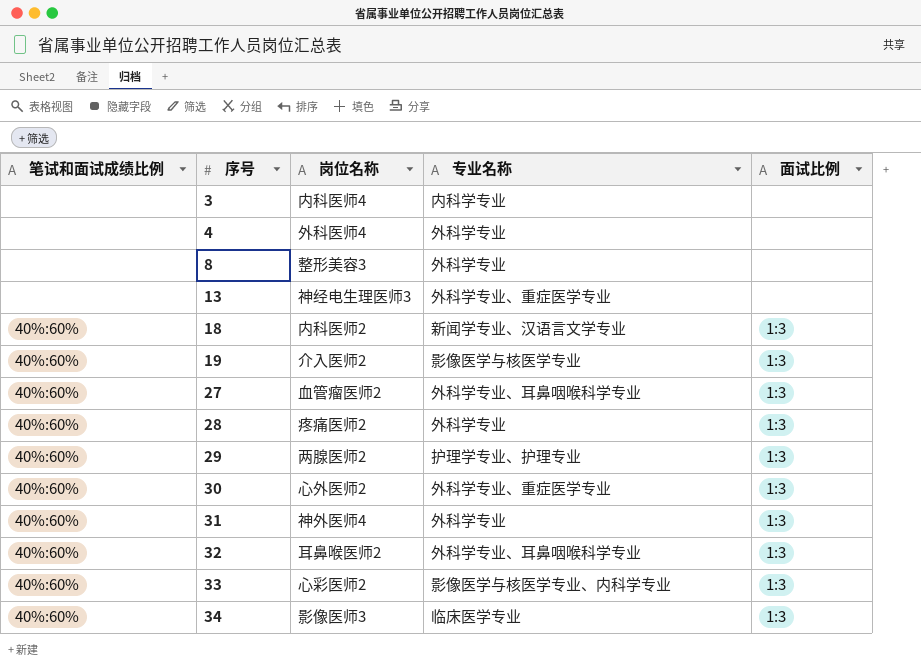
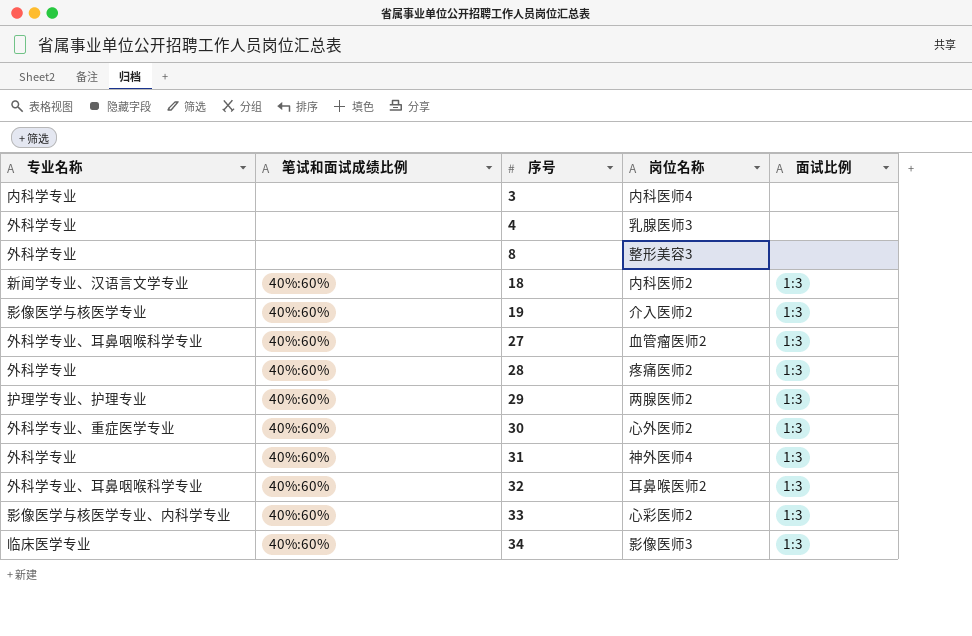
column 专业名称 | position: 4 -> 1
row 13: none | 神经电生理医师3 | 外科学专业、重症医学专业 | none -> none
4 | 岗位名称: 外科医师4 -> 乳腺医师3

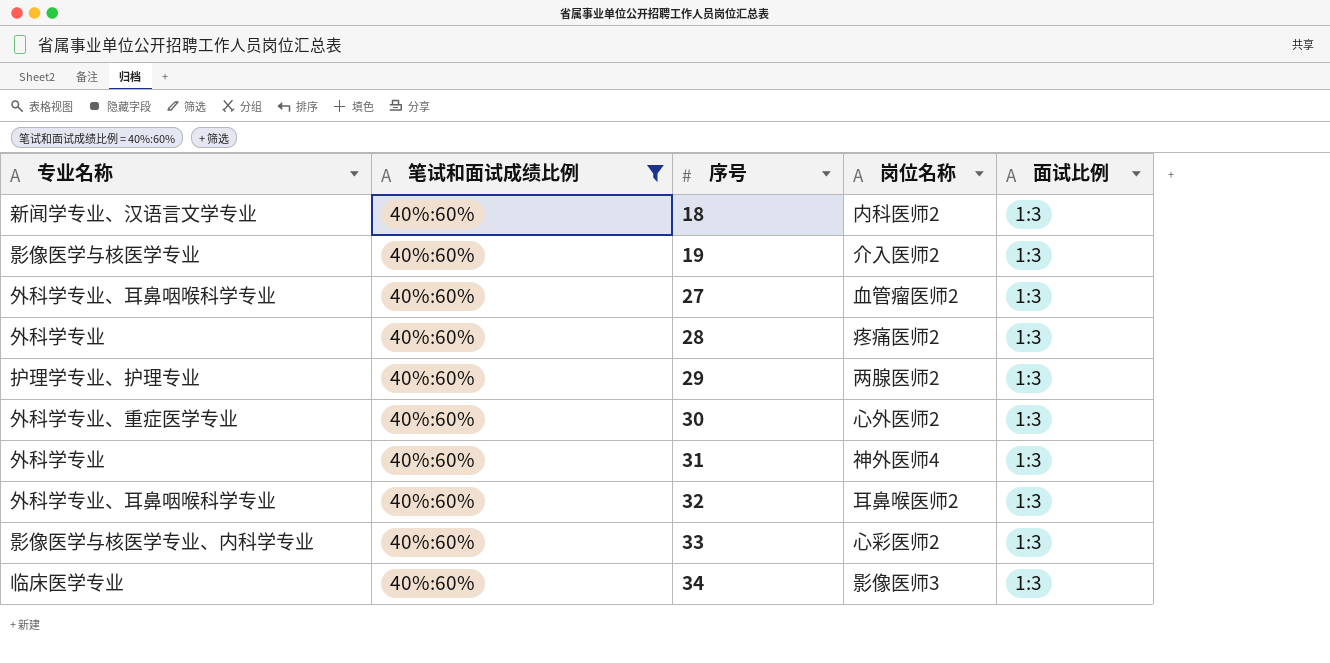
filter: none -> 笔试和面试成绩比例 = 40%:60%

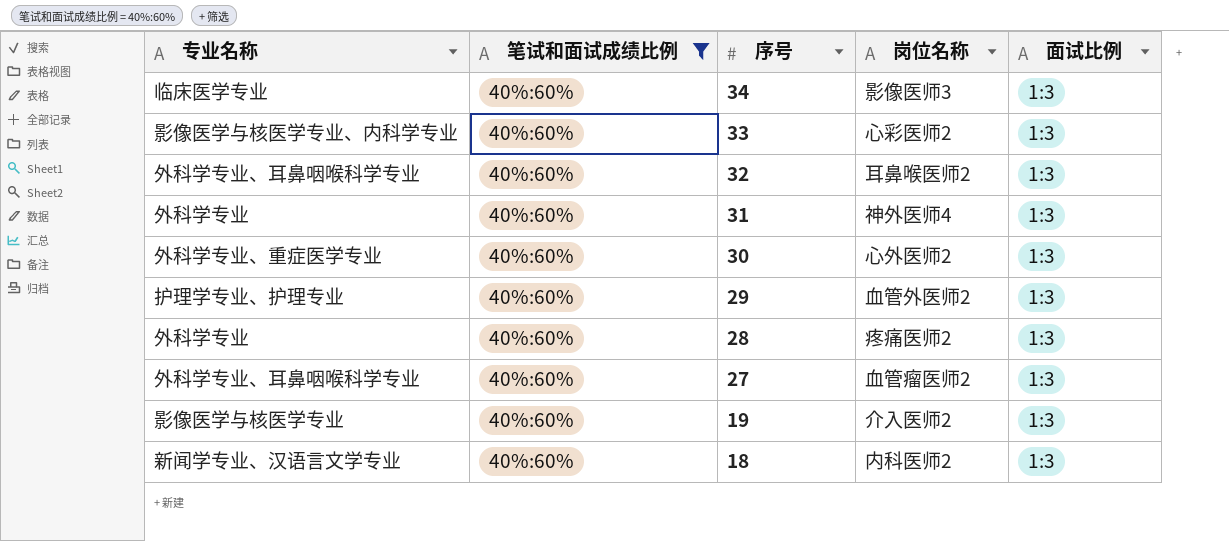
row order: 序号 ascending -> 序号 descending
29 | 岗位名称: 两腺医师2 -> 血管外医师2

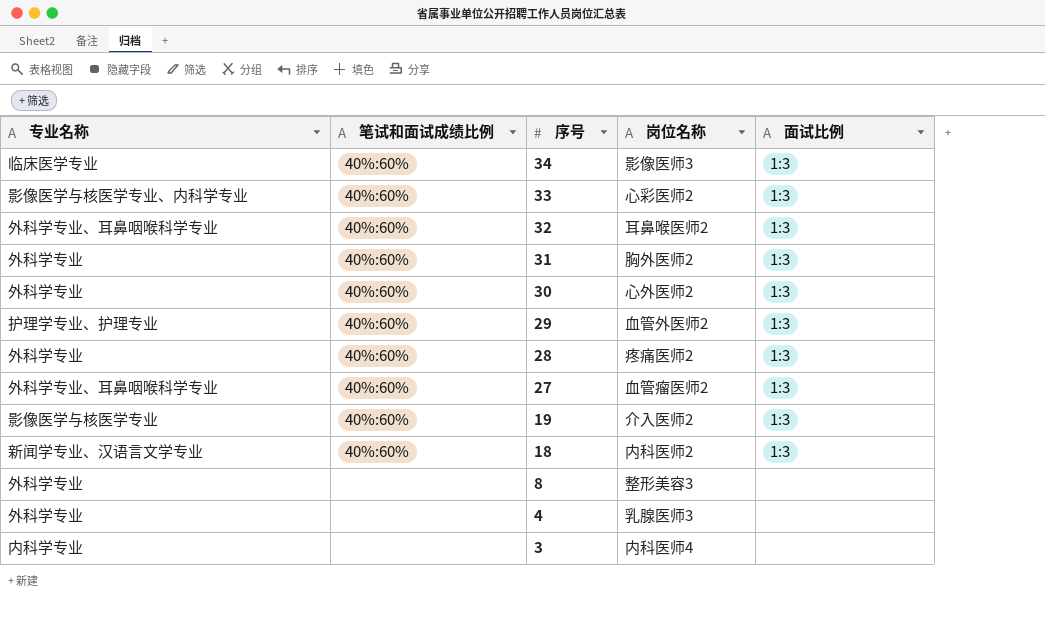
filter: 笔试和面试成绩比例 = 40%:60% -> none
31 | 岗位名称: 神外医师4 -> 胸外医师2
30 | 专业名称: 外科学专业、重症医学专业 -> 外科学专业

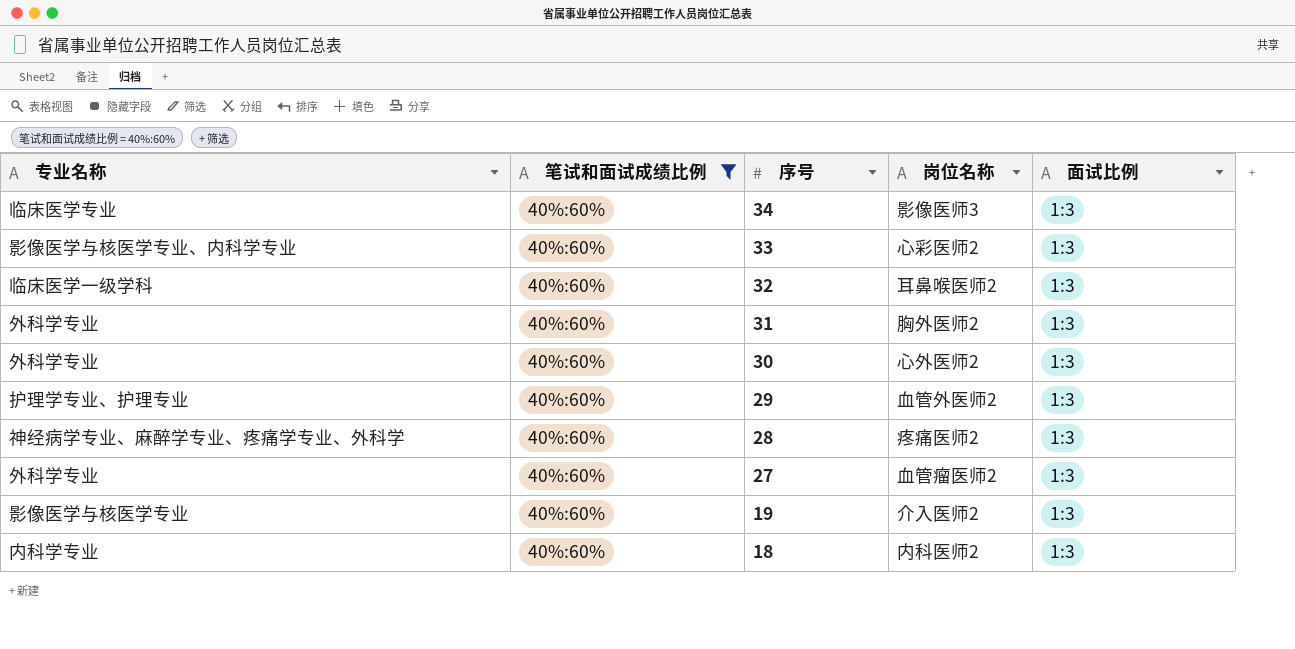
filter: none -> 笔试和面试成绩比例 = 40%:60%
32 | 专业名称: 外科学专业、耳鼻咽喉科学专业 -> 临床医学一级学科
28 | 专业名称: 外科学专业 -> 神经病学专业、麻醉学专业、疼痛学专业、外科学
27 | 专业名称: 外科学专业、耳鼻咽喉科学专业 -> 外科学专业
18 | 专业名称: 新闻学专业、汉语言文学专业 -> 内科学专业

